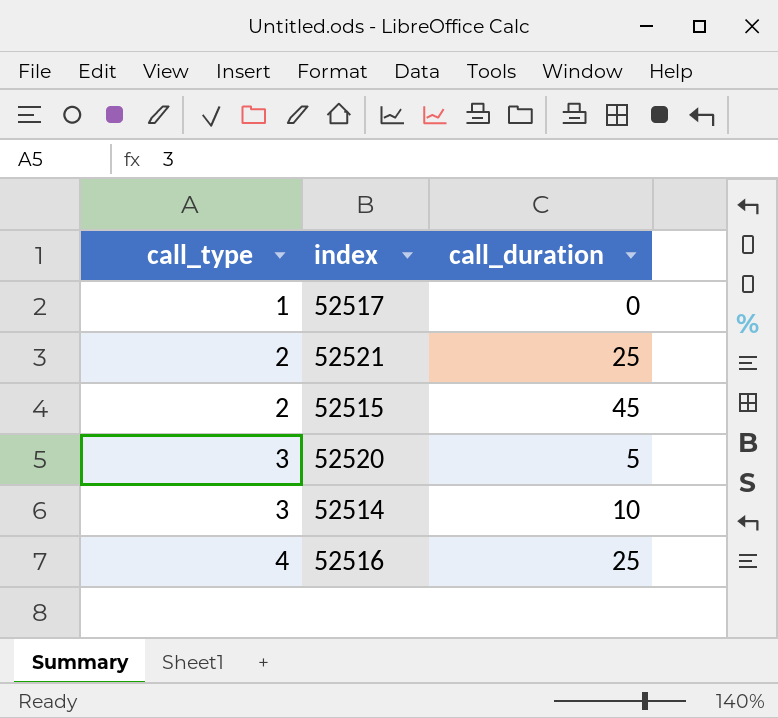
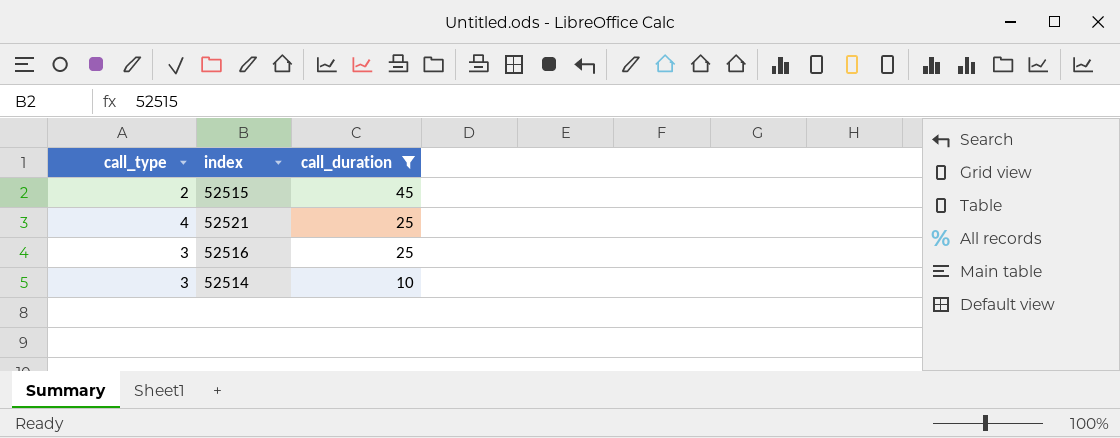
filter: none -> call_duration >= 10
row order: call_type ascending -> call_duration descending
52521 | call_type: 2 -> 4
52516 | call_type: 4 -> 3

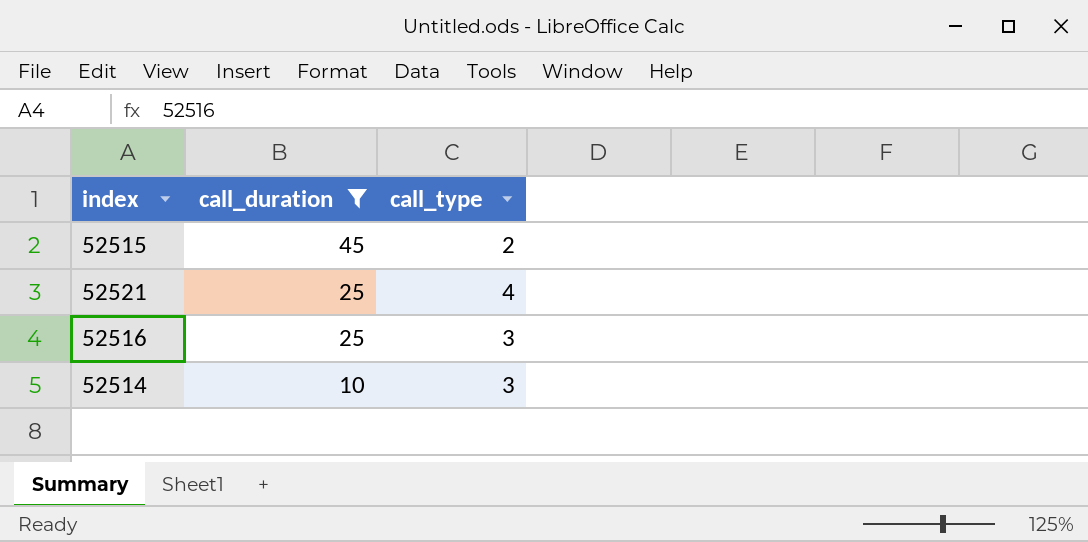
column call_type | position: 1 -> 3

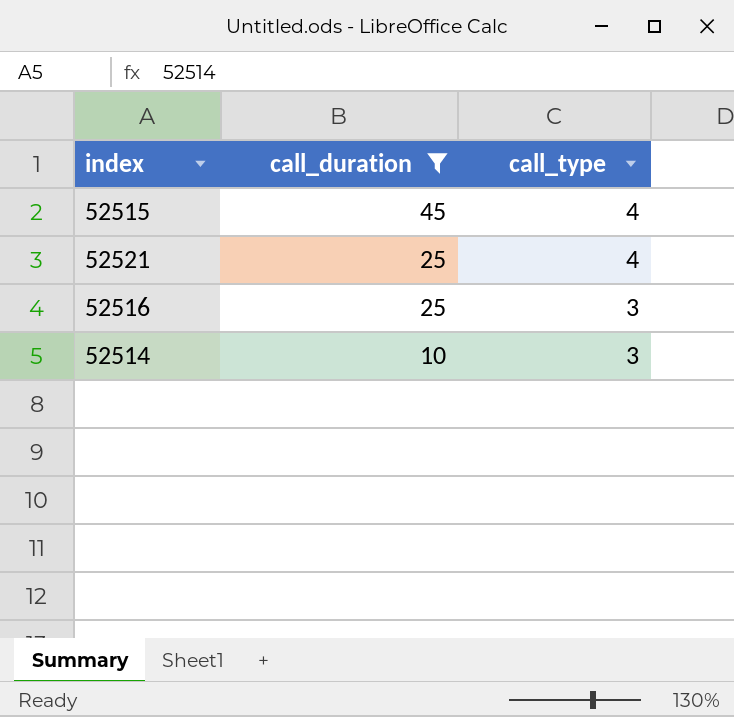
52515 | call_type: 2 -> 4

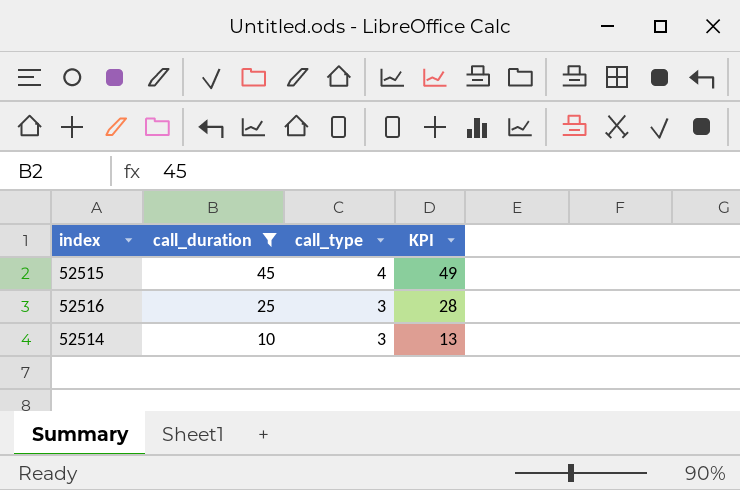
column KPI | formula: none -> [call_duration] + [call_type]
row 52521: 25 | 4 -> none

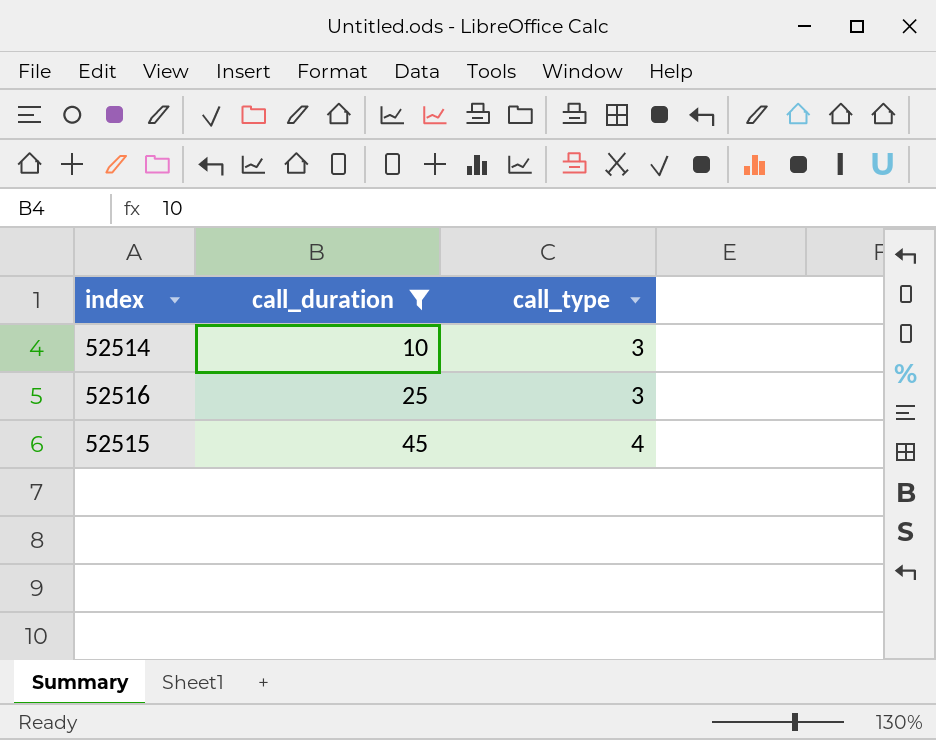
row order: call_duration descending -> call_duration ascending
column KPI | formula: [call_duration] + [call_type] -> none

